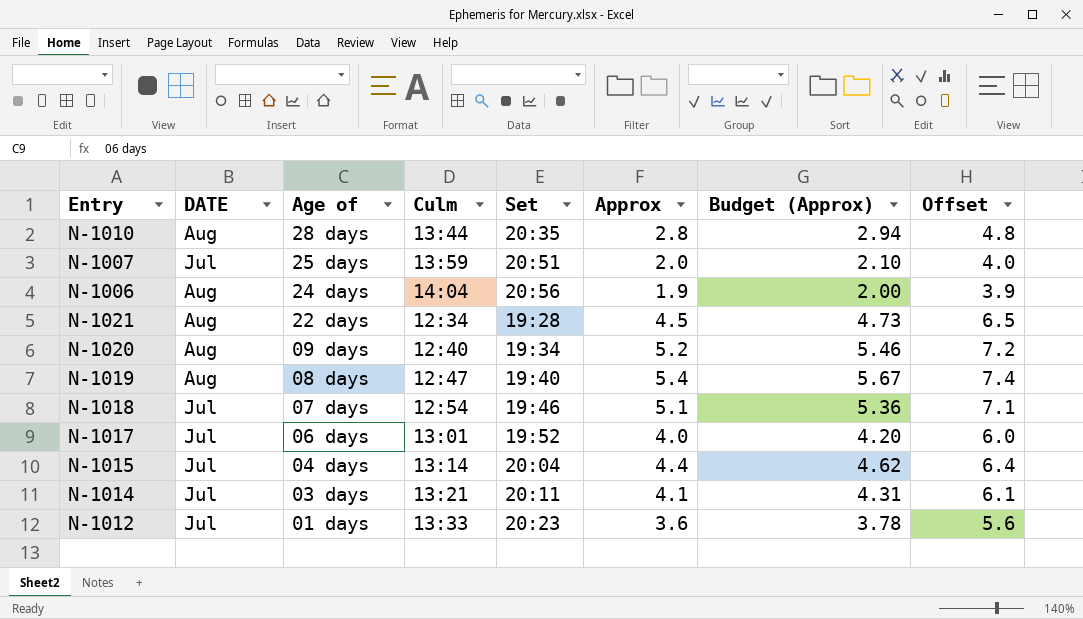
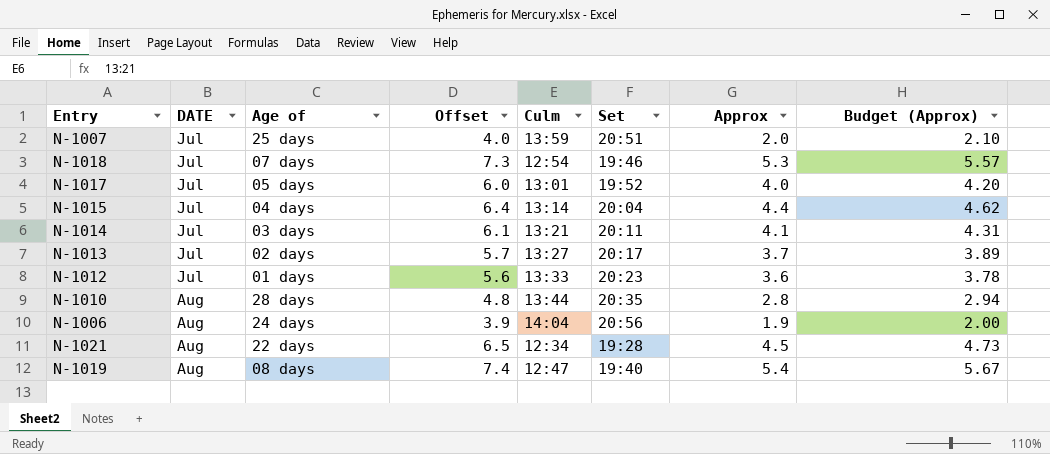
row order: Age of descending -> DATE ascending
column Offset | position: 8 -> 4
row N-1020: Aug | 09 days | 12:40 | 19:34 | 5.2 | 5.46 | 7.2 -> none
N-1018 | Offset: 7.1 -> 7.3
N-1018 | Approx: 5.1 -> 5.3
N-1018 | Budget (Approx): 5.36 -> 5.57
N-1017 | Age of: 06 days -> 05 days
row N-1013: none -> Jul | 02 days | 5.7 | 13:27 | 20:17 | 3.7 | 3.89

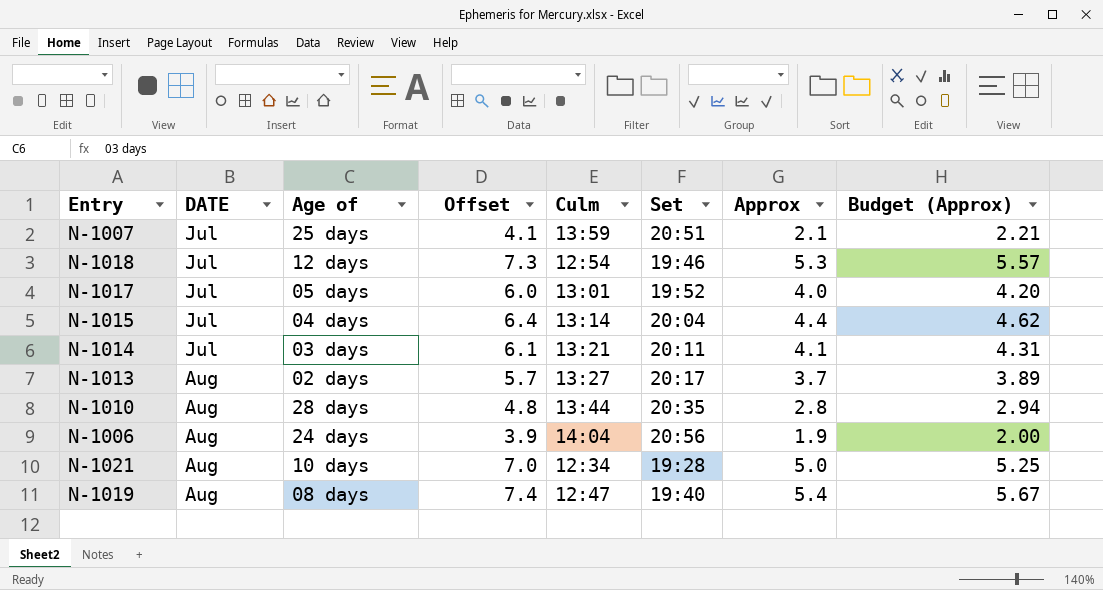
row N-1012: Jul | 01 days | 5.6 | 13:33 | 20:23 | 3.6 | 3.78 -> none
N-1007 | Offset: 4.0 -> 4.1
N-1007 | Approx: 2.0 -> 2.1
N-1007 | Budget (Approx): 2.10 -> 2.21
N-1018 | Age of: 07 days -> 12 days
N-1013 | DATE: Jul -> Aug
N-1021 | Age of: 22 days -> 10 days
N-1021 | Offset: 6.5 -> 7.0
N-1021 | Approx: 4.5 -> 5.0
N-1021 | Budget (Approx): 4.73 -> 5.25

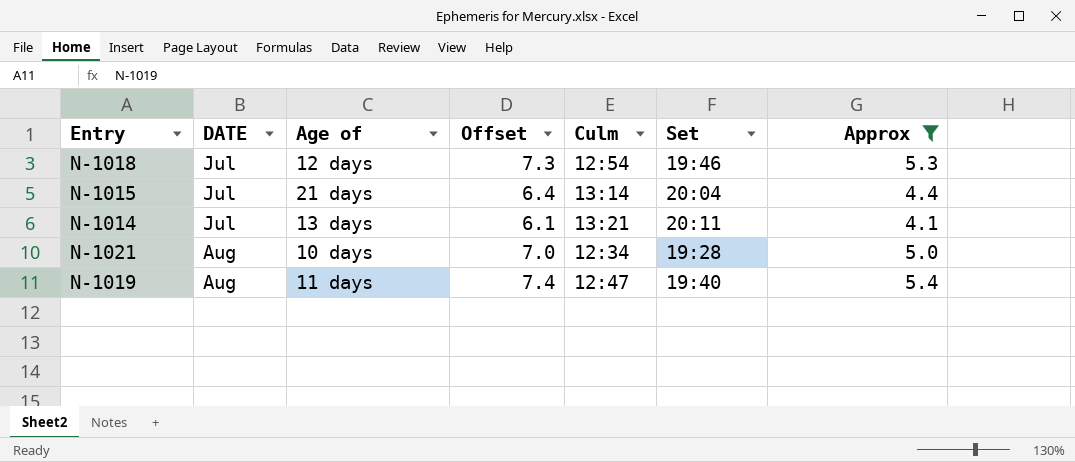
filter: none -> Approx >= 4.1
column Budget (Approx) | formula: [Approx] * 1.05 -> none
N-1015 | Age of: 04 days -> 21 days
N-1014 | Age of: 03 days -> 13 days
N-1019 | Age of: 08 days -> 11 days

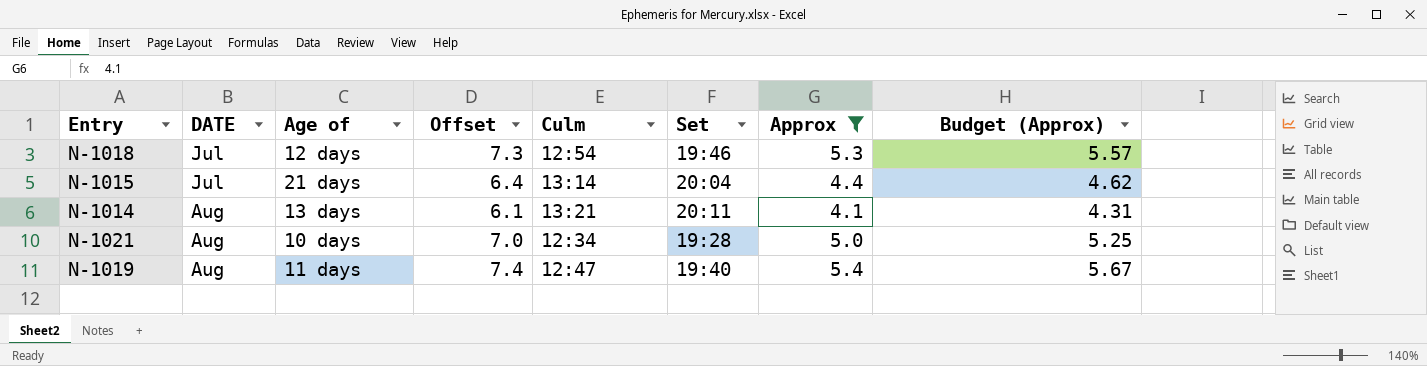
column Budget (Approx) | formula: none -> [Approx] * 1.05
N-1014 | DATE: Jul -> Aug

